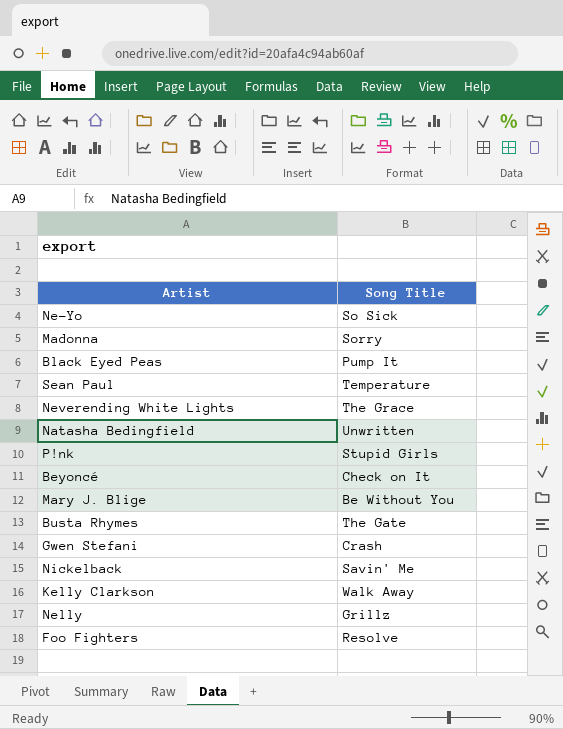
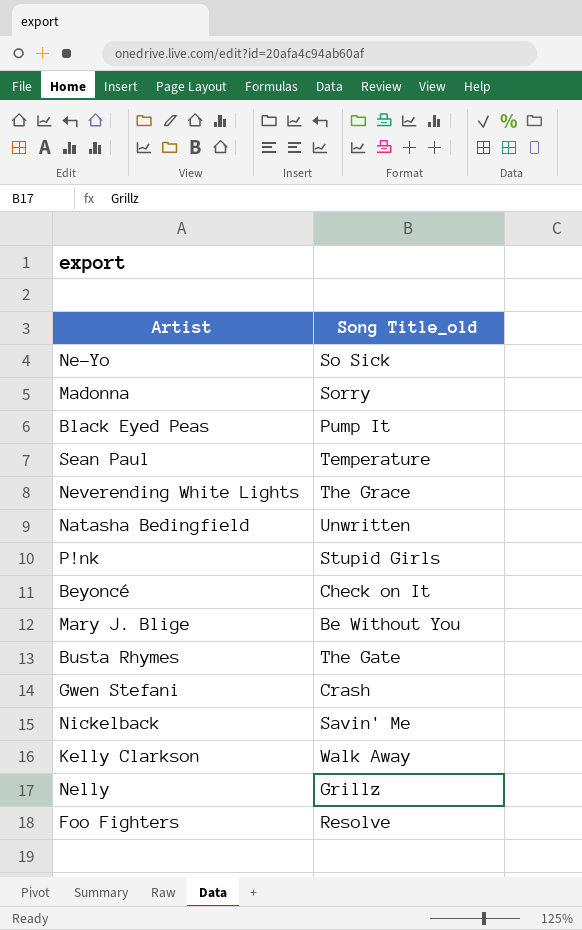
column name: Song Title -> Song Title_old

